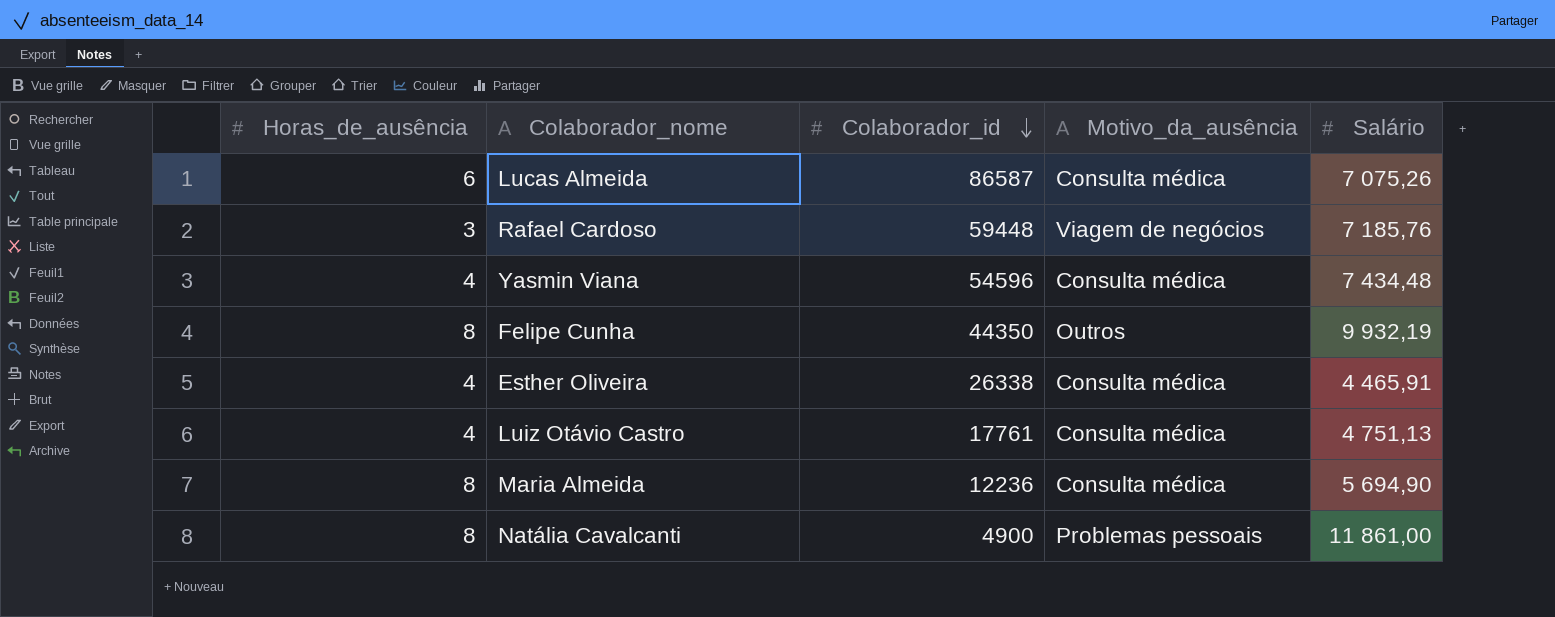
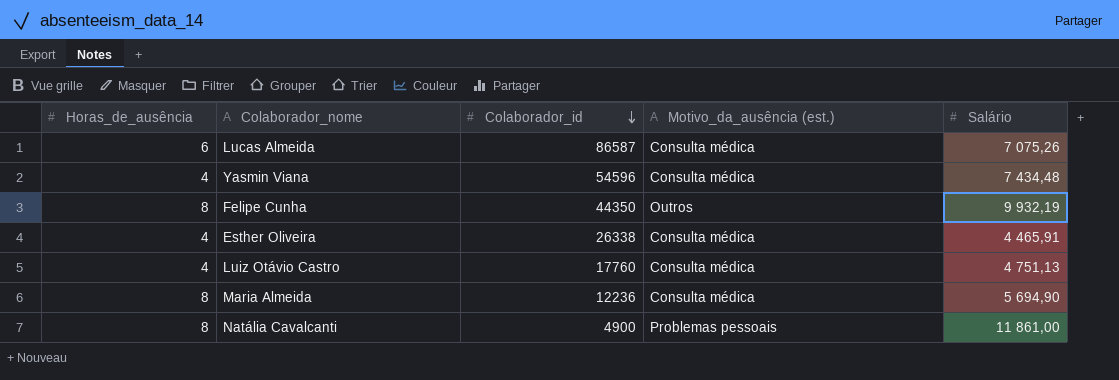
column name: Motivo_da_ausência -> Motivo_da_ausência (est.)
row Rafael Cardoso: 3 | 59448 | Viagem de negócios | 7 185,76 -> none
Luiz Otávio Castro | Colaborador_id: 17761 -> 17760

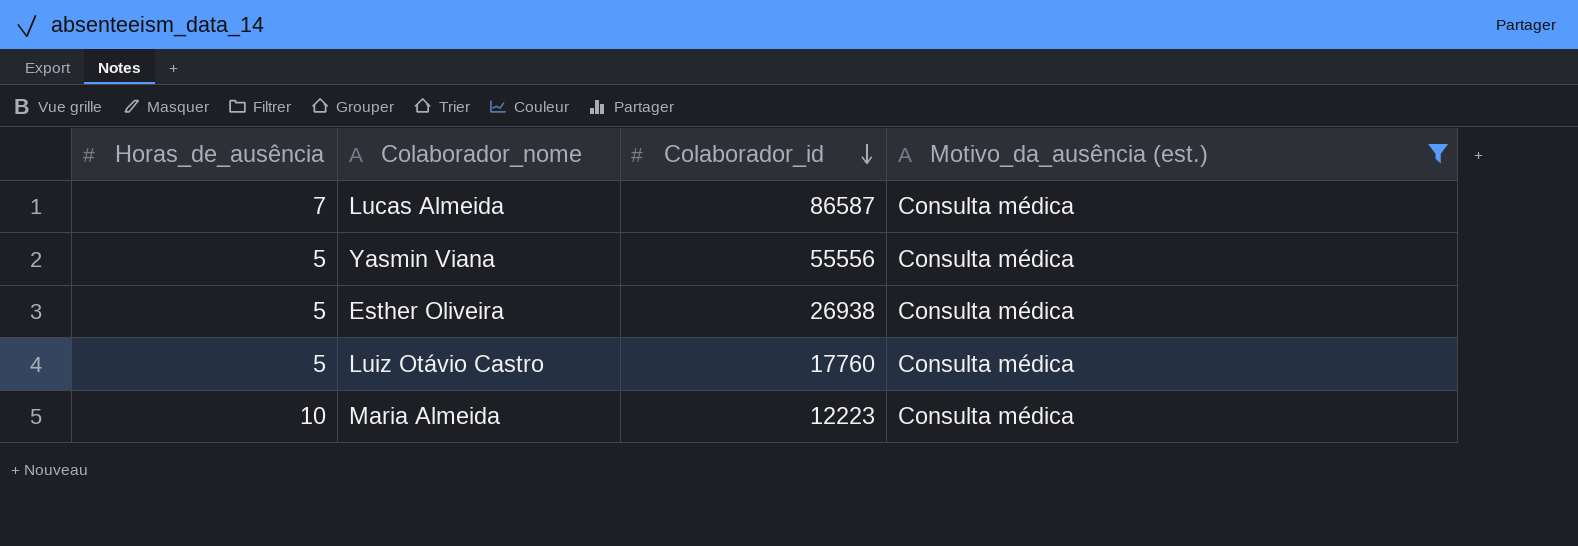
filter: none -> Motivo_da_ausência (est.) = Consulta médica
column Salário | position: 5 -> none
Lucas Almeida | Horas_de_ausência: 6 -> 7
Yasmin Viana | Horas_de_ausência: 4 -> 5
Yasmin Viana | Colaborador_id: 54596 -> 55556
Esther Oliveira | Horas_de_ausência: 4 -> 5
Esther Oliveira | Colaborador_id: 26338 -> 26938
Luiz Otávio Castro | Horas_de_ausência: 4 -> 5
Maria Almeida | Horas_de_ausência: 8 -> 10
Maria Almeida | Colaborador_id: 12236 -> 12223

